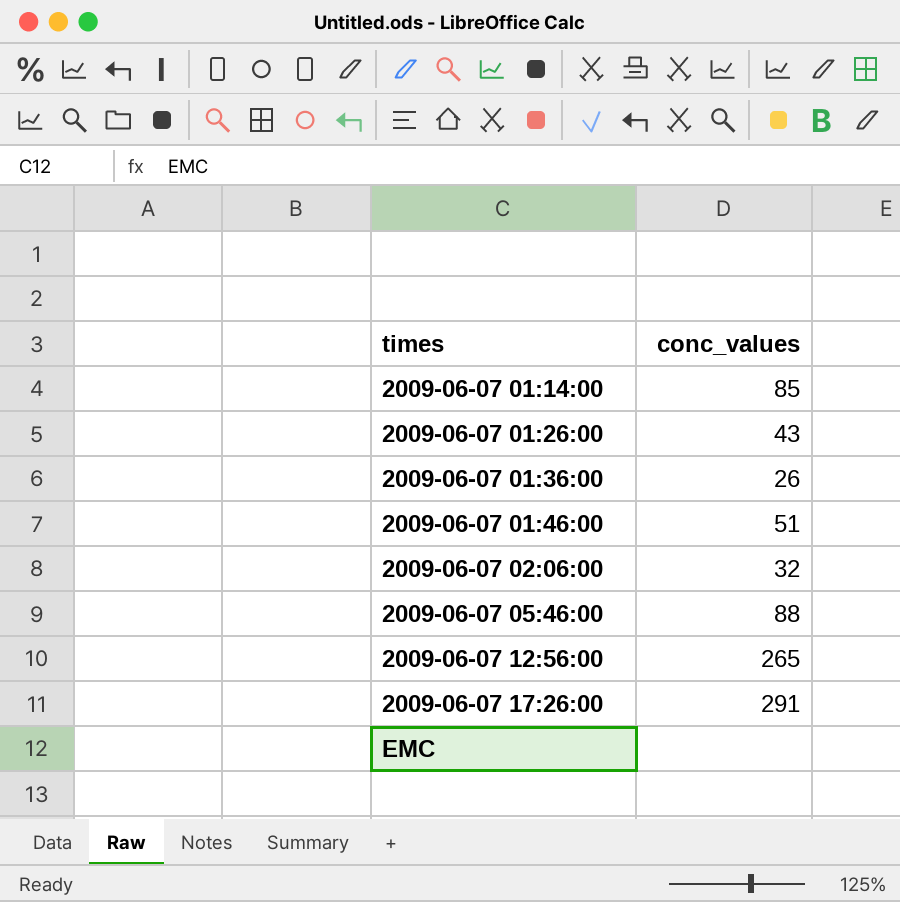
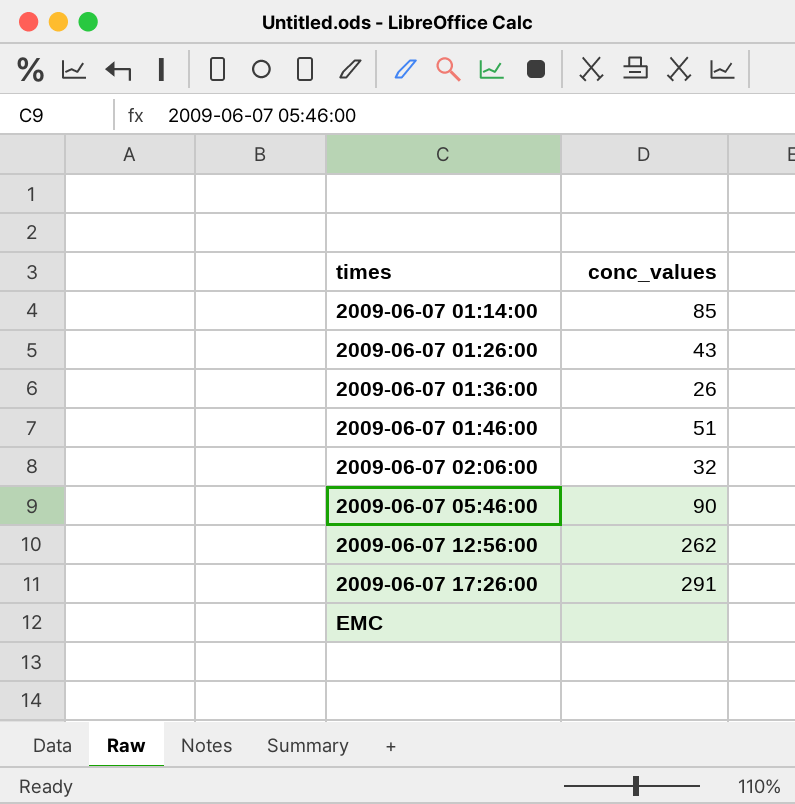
2009-06-07 05:46:00 | conc_values: 88 -> 90
2009-06-07 12:56:00 | conc_values: 265 -> 262

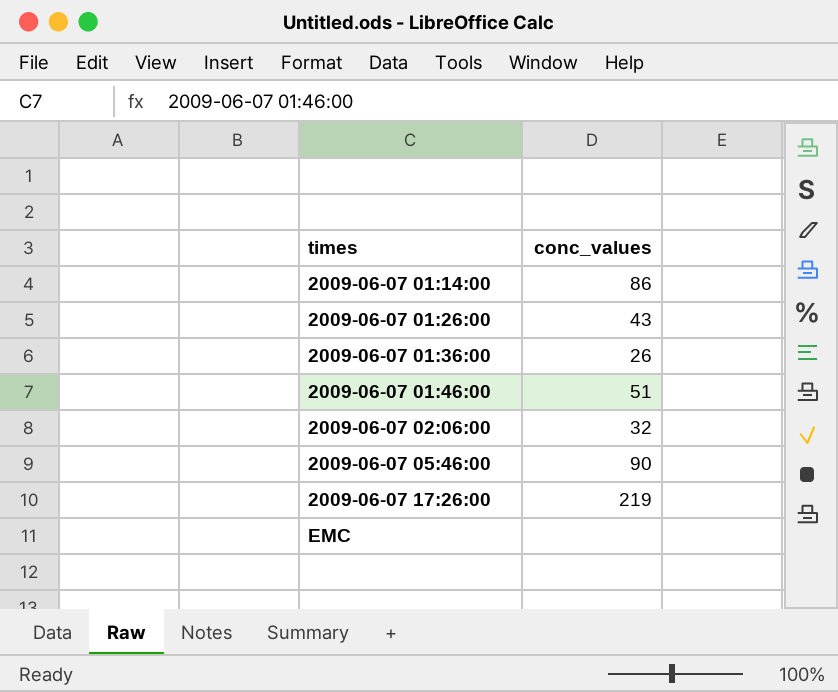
row 2009-06-07 12:56:00: 262 -> none
2009-06-07 01:14:00 | conc_values: 85 -> 86
2009-06-07 17:26:00 | conc_values: 291 -> 219

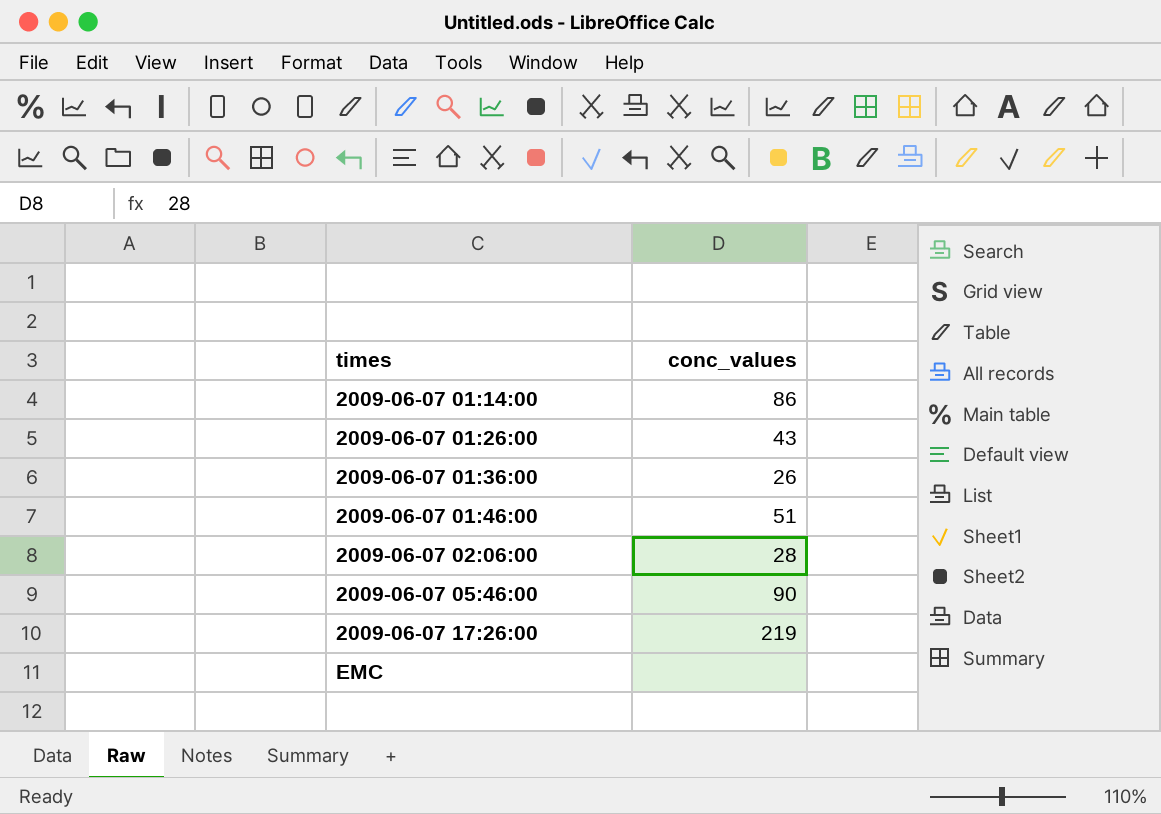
2009-06-07 02:06:00 | conc_values: 32 -> 28

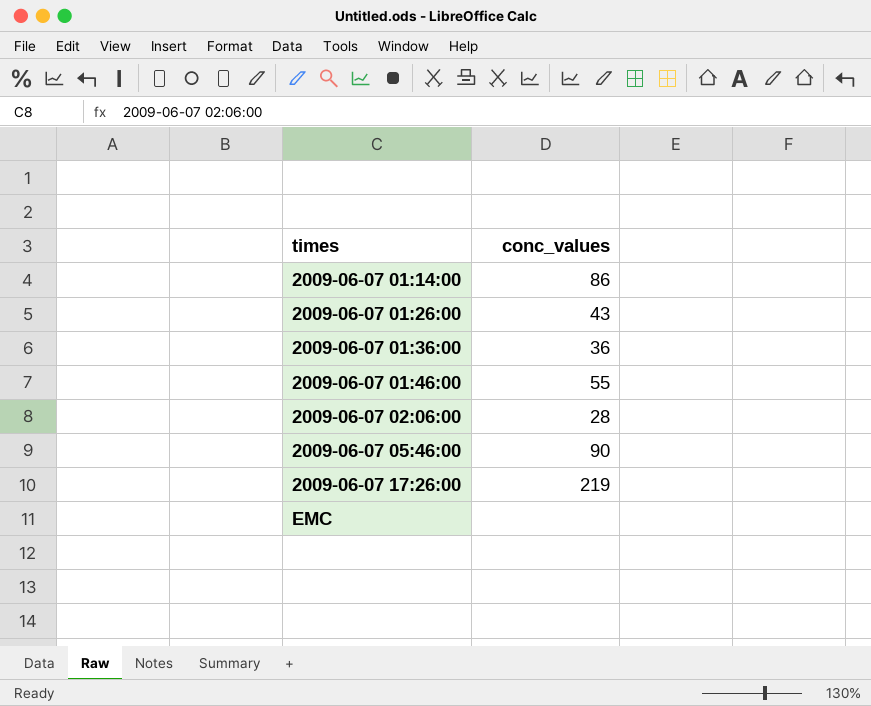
2009-06-07 01:36:00 | conc_values: 26 -> 36
2009-06-07 01:46:00 | conc_values: 51 -> 55

